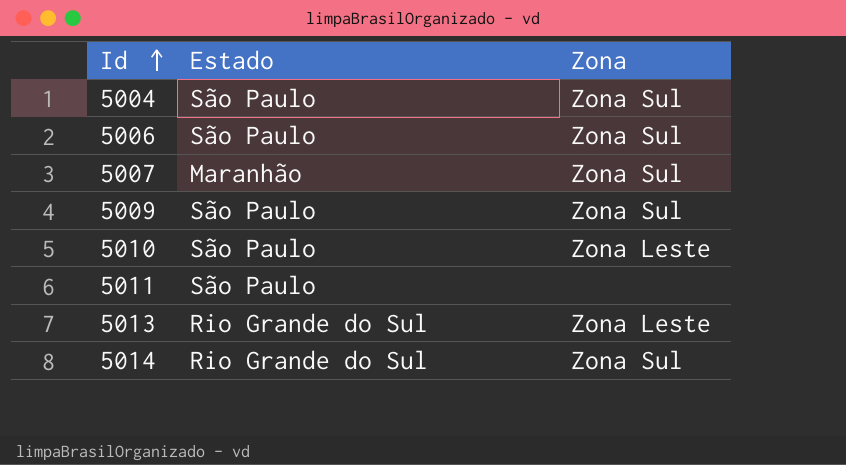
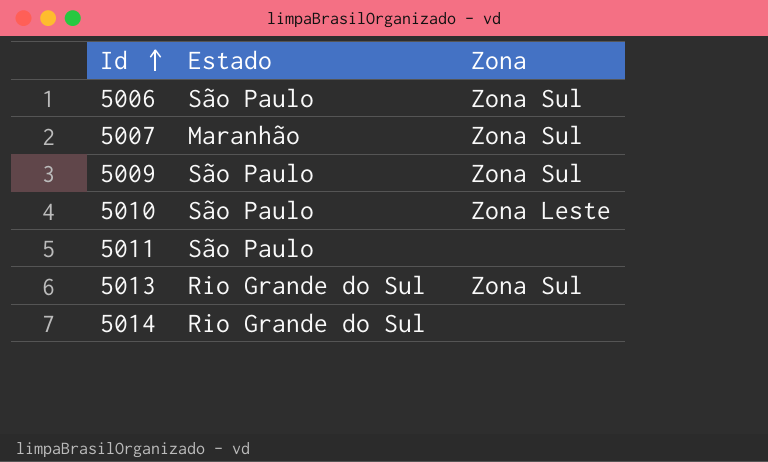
row 5004: São Paulo | Zona Sul -> none
5013 | Zona: Zona Leste -> Zona Sul
5014 | Zona: Zona Sul -> none

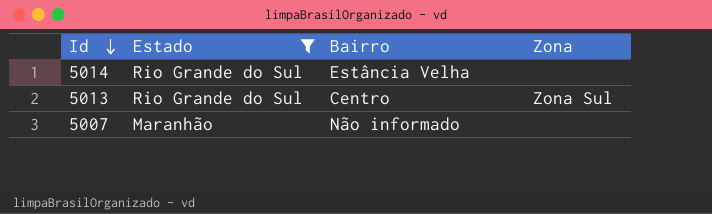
filter: none -> Estado != São Paulo
row order: Id ascending -> Id descending
column Bairro | position: none -> 3
5007 | Zona: Zona Sul -> none

